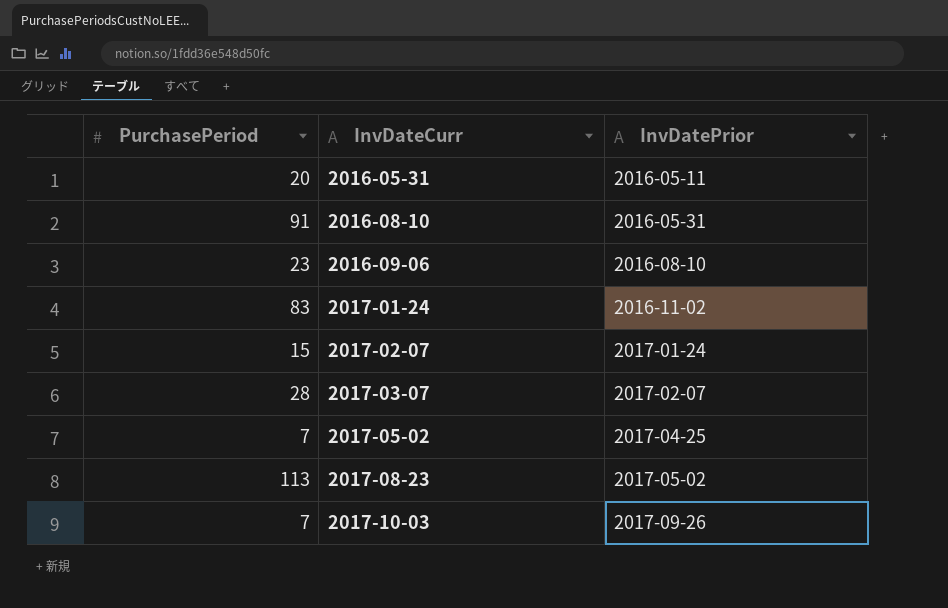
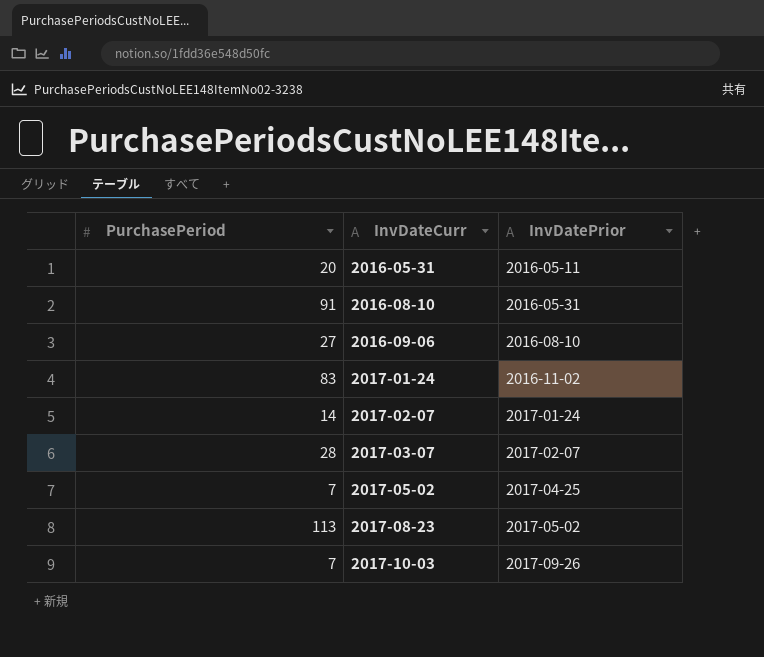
2016-09-06 | PurchasePeriod: 23 -> 27
2017-02-07 | PurchasePeriod: 15 -> 14

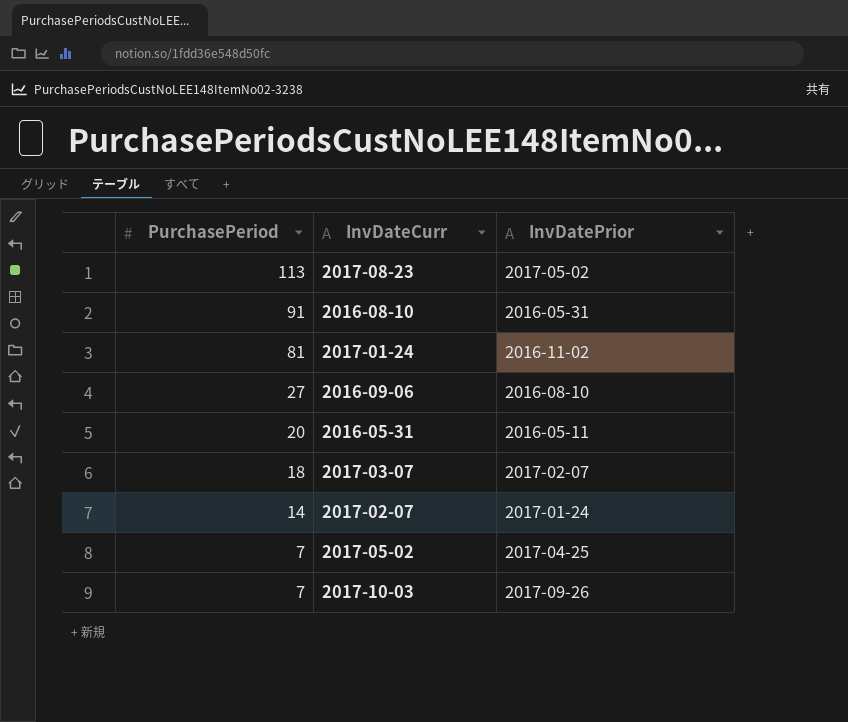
row order: InvDateCurr ascending -> PurchasePeriod descending
2017-01-24 | PurchasePeriod: 83 -> 81
2017-03-07 | PurchasePeriod: 28 -> 18

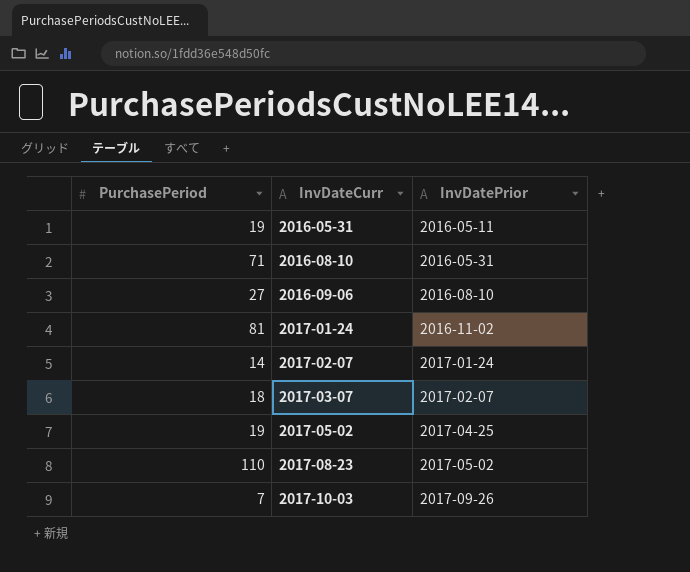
row order: PurchasePeriod descending -> InvDateCurr ascending
2016-05-31 | PurchasePeriod: 20 -> 19
2016-08-10 | PurchasePeriod: 91 -> 71
2017-05-02 | PurchasePeriod: 7 -> 19
2017-08-23 | PurchasePeriod: 113 -> 110

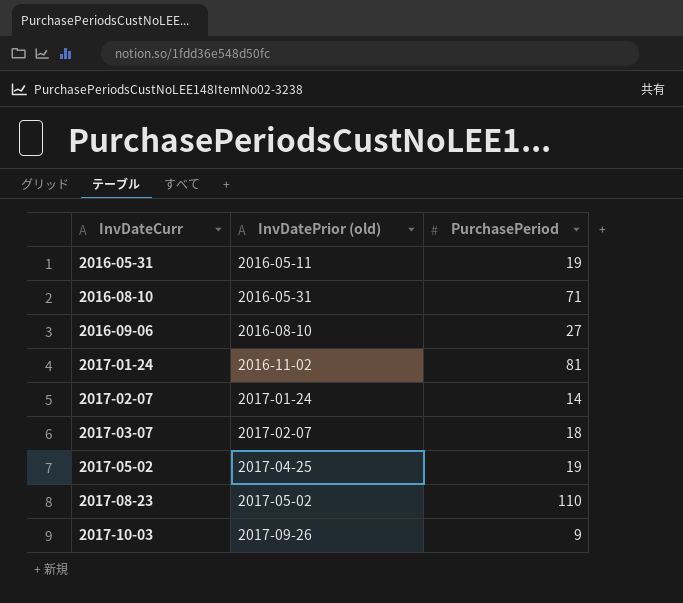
column name: InvDatePrior -> InvDatePrior (old)
column PurchasePeriod | position: 1 -> 3
2017-10-03 | PurchasePeriod: 7 -> 9

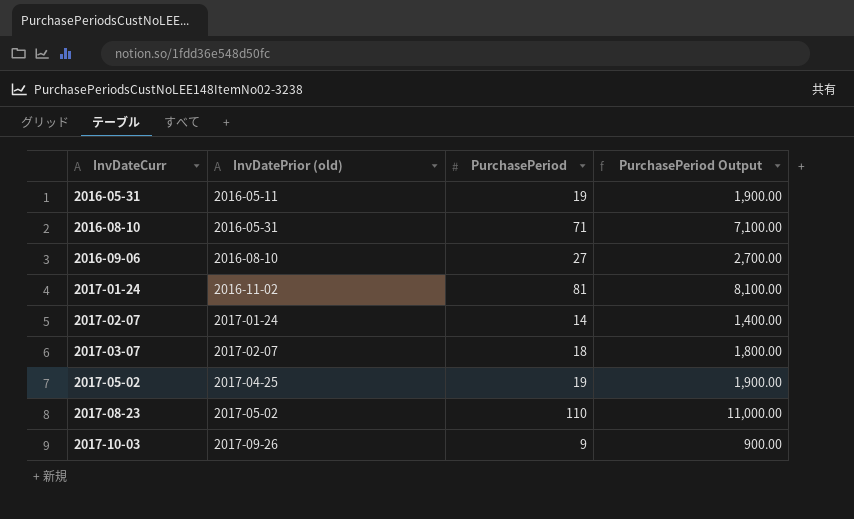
column PurchasePeriod Output | formula: none -> [PurchasePeriod] * 100

